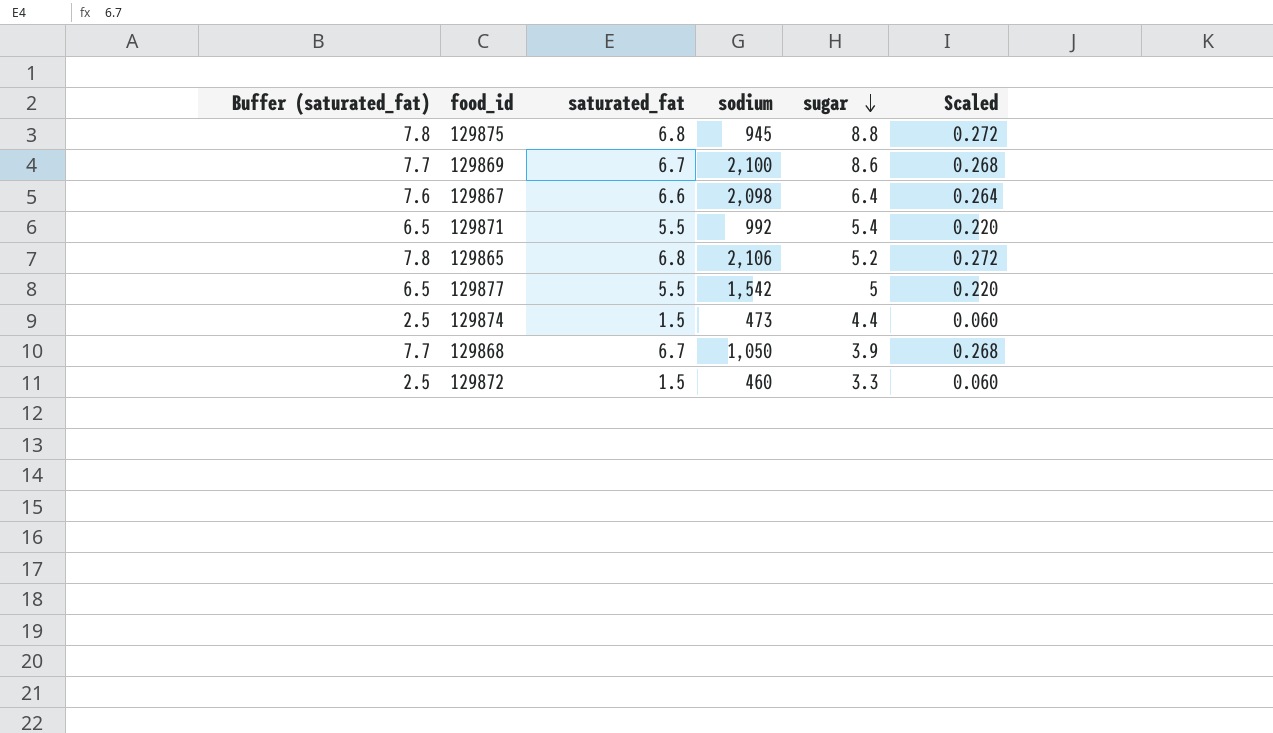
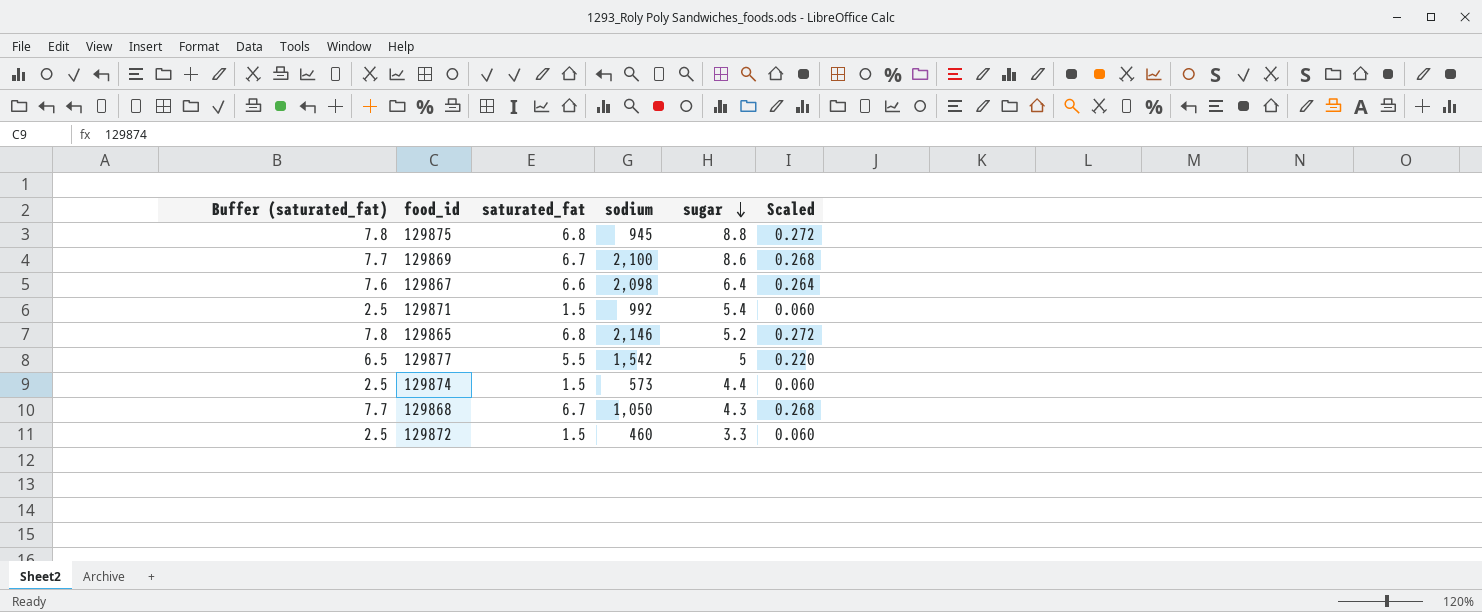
129871 | Buffer (saturated_fat): 6.5 -> 2.5
129871 | saturated_fat: 5.5 -> 1.5
129871 | Scaled: 0.220 -> 0.060
129865 | sodium: 2,106 -> 2,146
129874 | sodium: 473 -> 573
129868 | sugar: 3.9 -> 4.3

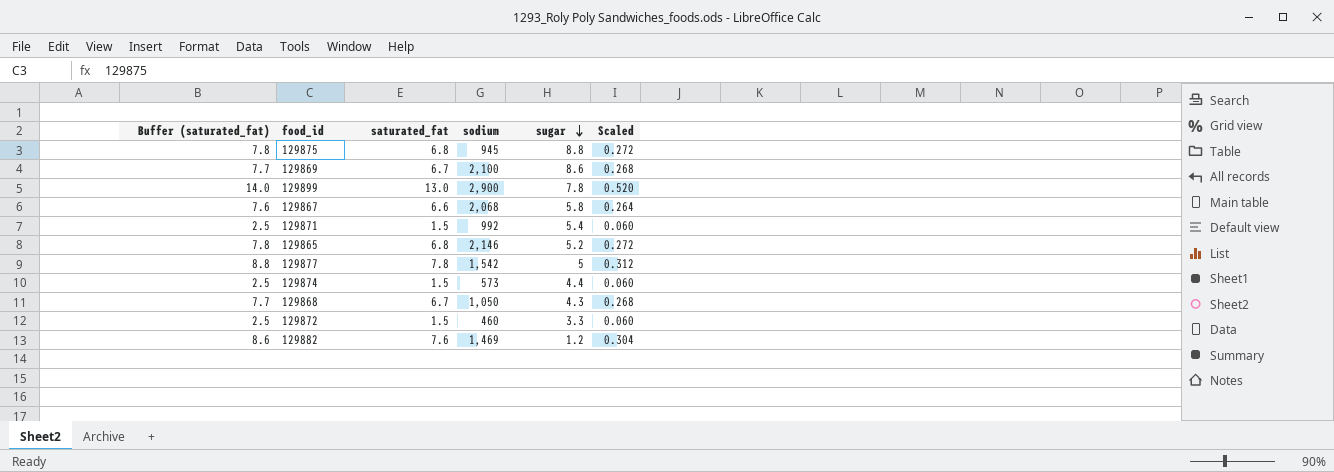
row 129899: none -> 14.0 | 13.0 | 2,900 | 7.8 | 0.520
129867 | sodium: 2,098 -> 2,068
129867 | sugar: 6.4 -> 5.8
129877 | Buffer (saturated_fat): 6.5 -> 8.8
129877 | saturated_fat: 5.5 -> 7.8
129877 | Scaled: 0.220 -> 0.312
row 129882: none -> 8.6 | 7.6 | 1,469 | 1.2 | 0.304

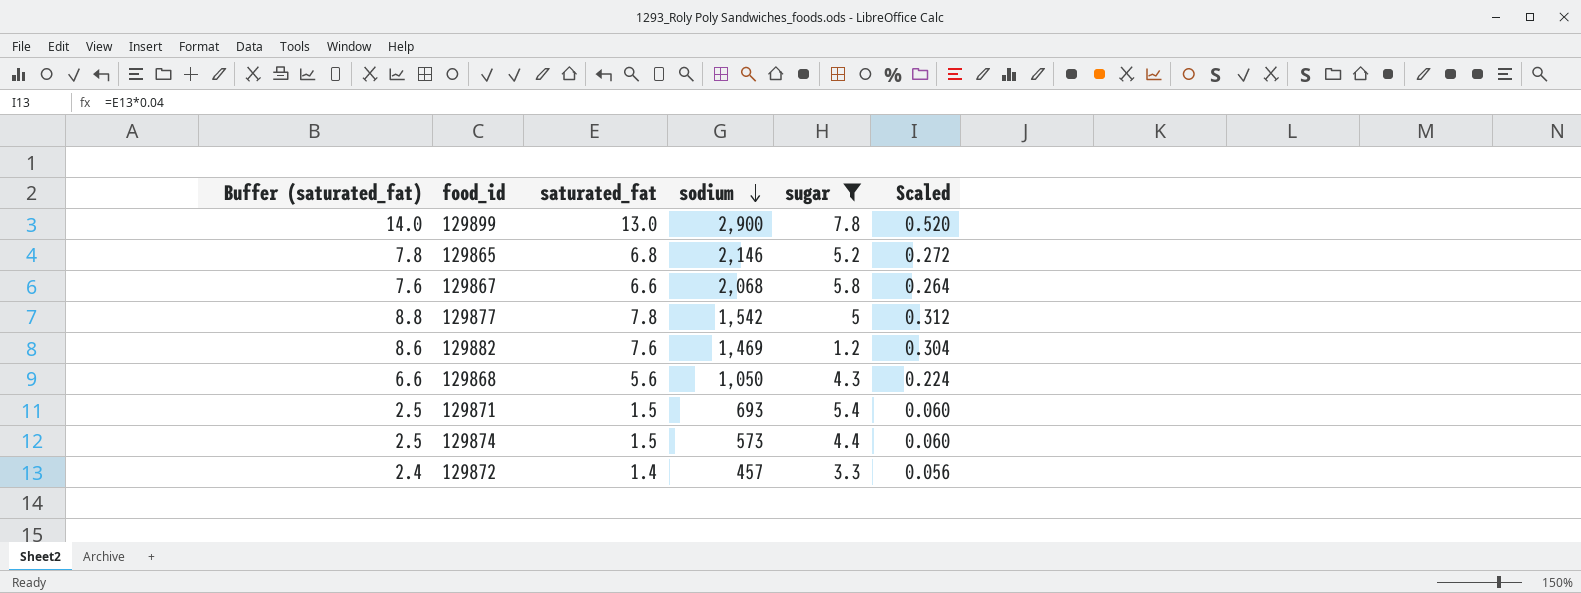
filter: none -> sugar <= 7.8
row order: sugar descending -> sodium descending
129868 | Buffer (saturated_fat): 7.7 -> 6.6
129868 | saturated_fat: 6.7 -> 5.6
129868 | Scaled: 0.268 -> 0.224
129871 | sodium: 992 -> 693
129872 | Buffer (saturated_fat): 2.5 -> 2.4
129872 | saturated_fat: 1.5 -> 1.4
129872 | sodium: 460 -> 457
129872 | Scaled: 0.060 -> 0.056

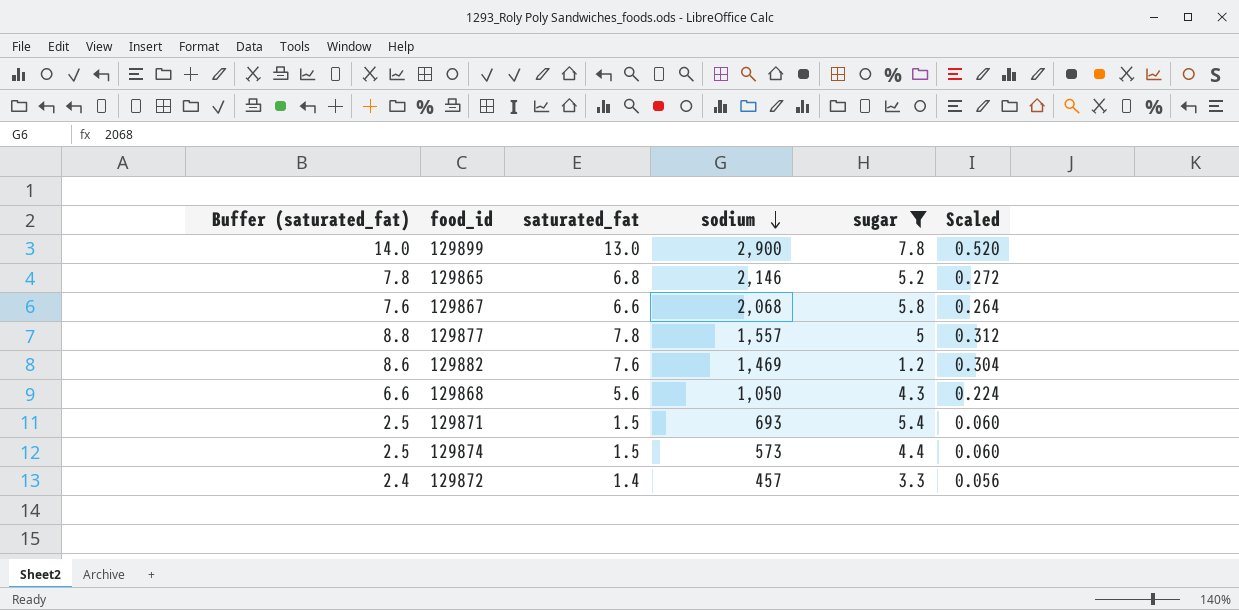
129877 | sodium: 1,542 -> 1,557

